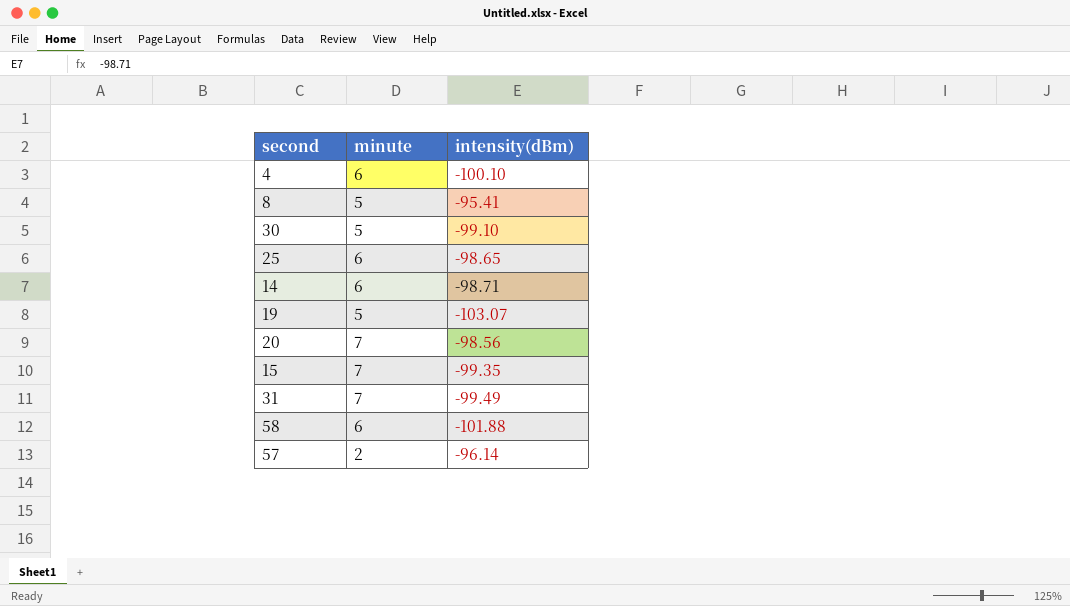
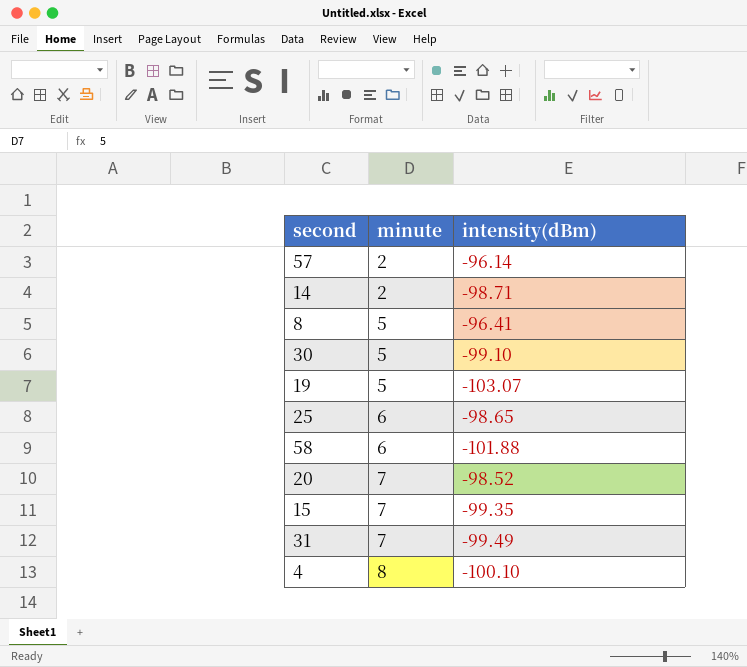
row order: none -> minute ascending
14 | minute: 6 -> 2
8 | intensity(dBm): -95.41 -> -96.41
20 | intensity(dBm): -98.56 -> -98.52
4 | minute: 6 -> 8

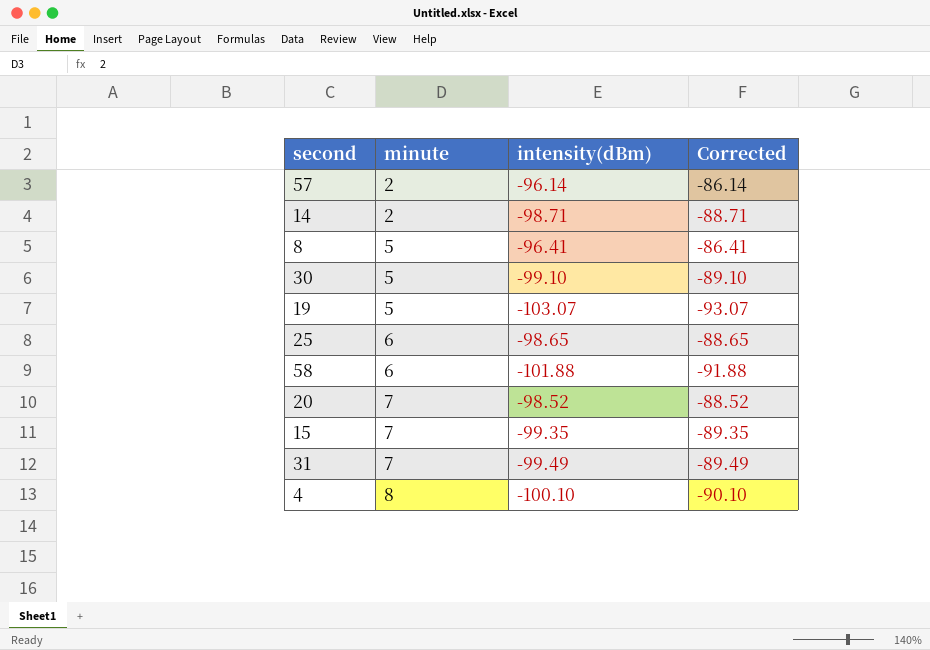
column Corrected | formula: none -> [intensity(dBm)] + 10

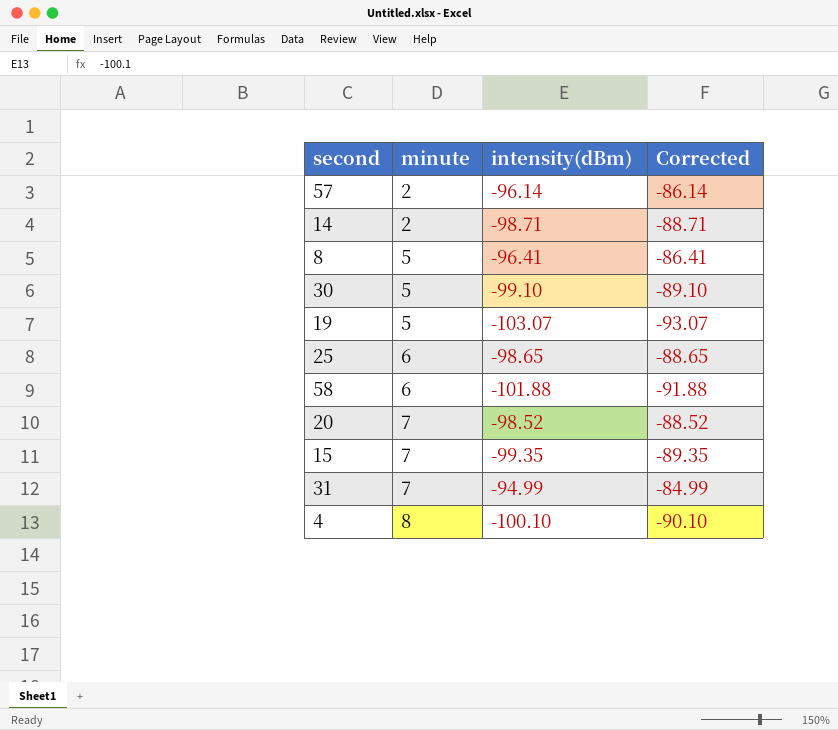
31 | intensity(dBm): -99.49 -> -94.99
31 | Corrected: -89.49 -> -84.99

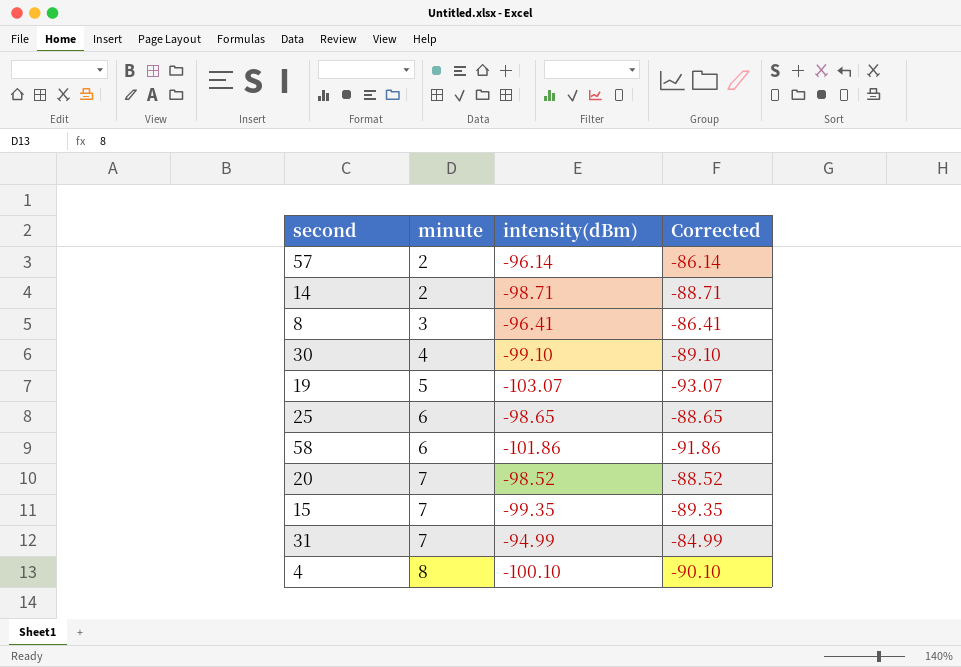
8 | minute: 5 -> 3
30 | minute: 5 -> 4
58 | intensity(dBm): -101.88 -> -101.86
58 | Corrected: -91.88 -> -91.86

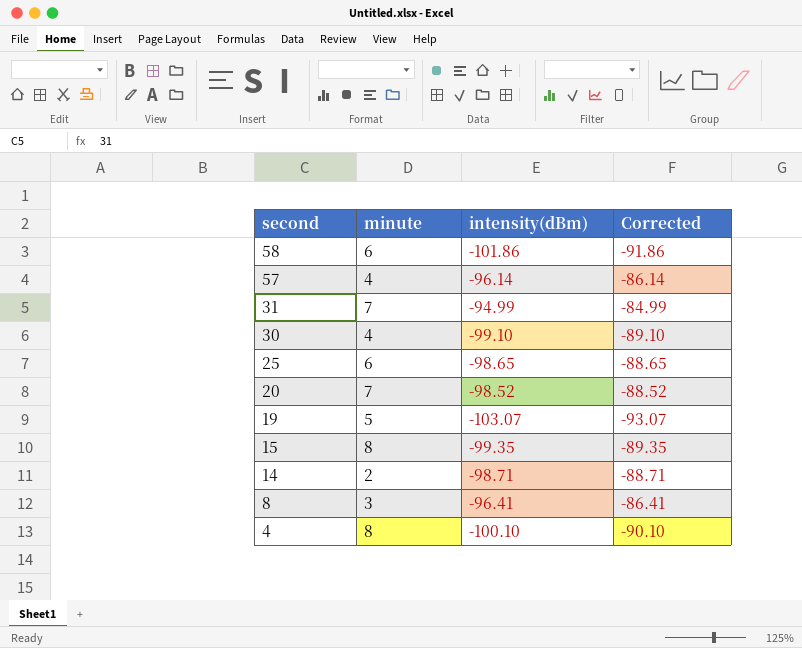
row order: minute ascending -> second descending
57 | minute: 2 -> 4
15 | minute: 7 -> 8

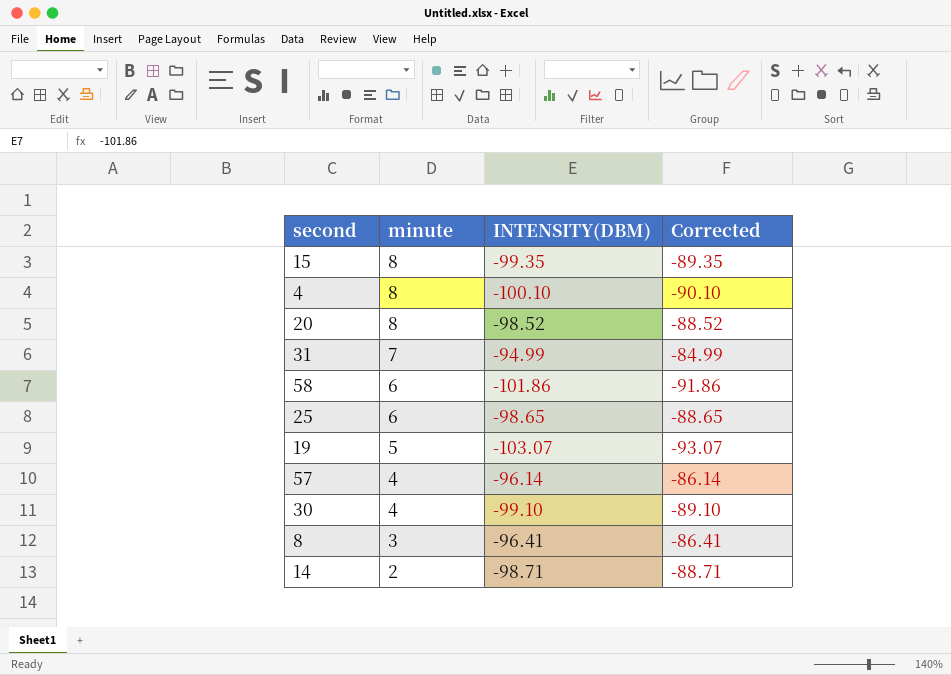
row order: second descending -> minute descending
column name: intensity(dBm) -> INTENSITY(DBM)
20 | minute: 7 -> 8

